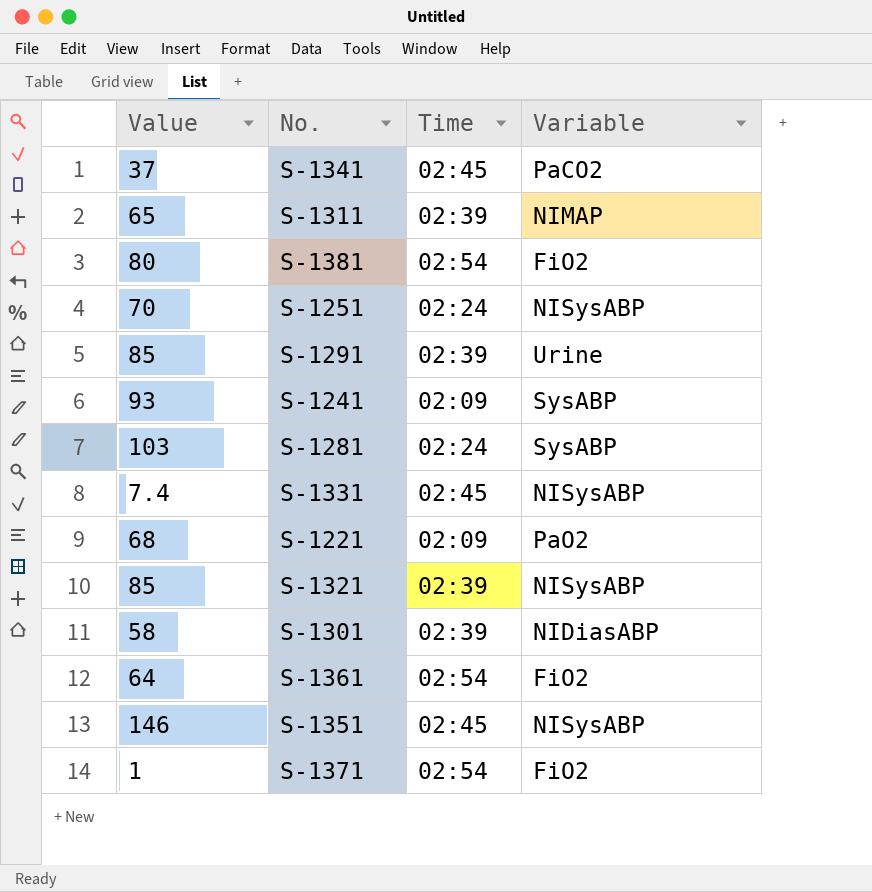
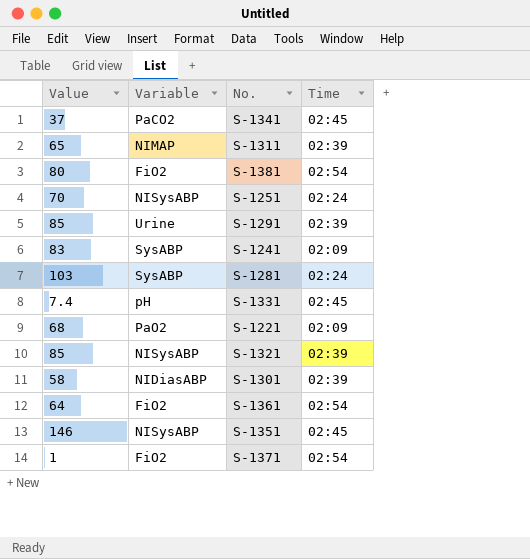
column Variable | position: 4 -> 2
S-1241 | Value: 93 -> 83
S-1331 | Variable: NISysABP -> pH

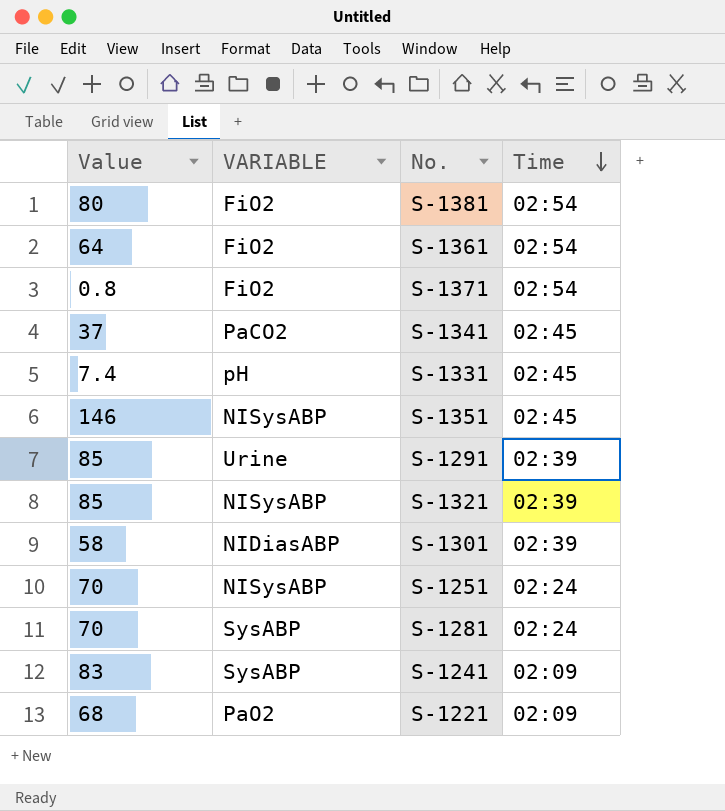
row order: none -> Time descending
column name: Variable -> VARIABLE
row S-1311: 65 | NIMAP | 02:39 -> none
S-1371 | Value: 1 -> 0.8
S-1281 | Value: 103 -> 70

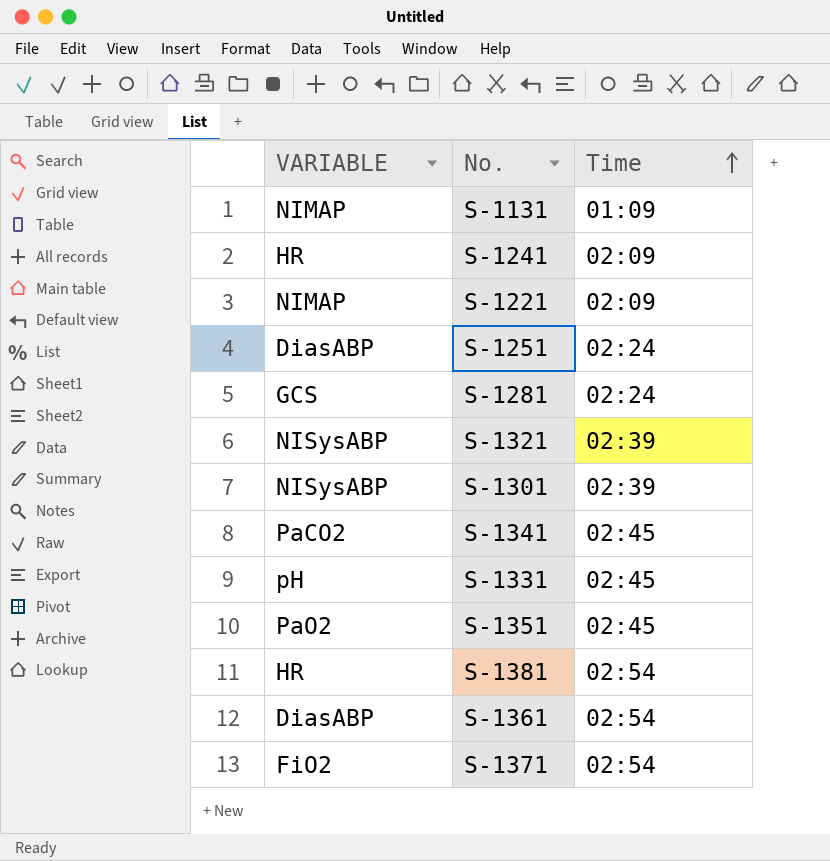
row order: Time descending -> Time ascending
column Value | position: 1 -> none
row S-1291: 85 | Urine | 02:39 -> none
row S-1131: none -> NIMAP | 01:09
S-1241 | VARIABLE: SysABP -> HR
S-1221 | VARIABLE: PaO2 -> NIMAP
S-1251 | VARIABLE: NISysABP -> DiasABP
S-1281 | VARIABLE: SysABP -> GCS
S-1301 | VARIABLE: NIDiasABP -> NISysABP
S-1351 | VARIABLE: NISysABP -> PaO2
S-1381 | VARIABLE: FiO2 -> HR
S-1361 | VARIABLE: FiO2 -> DiasABP

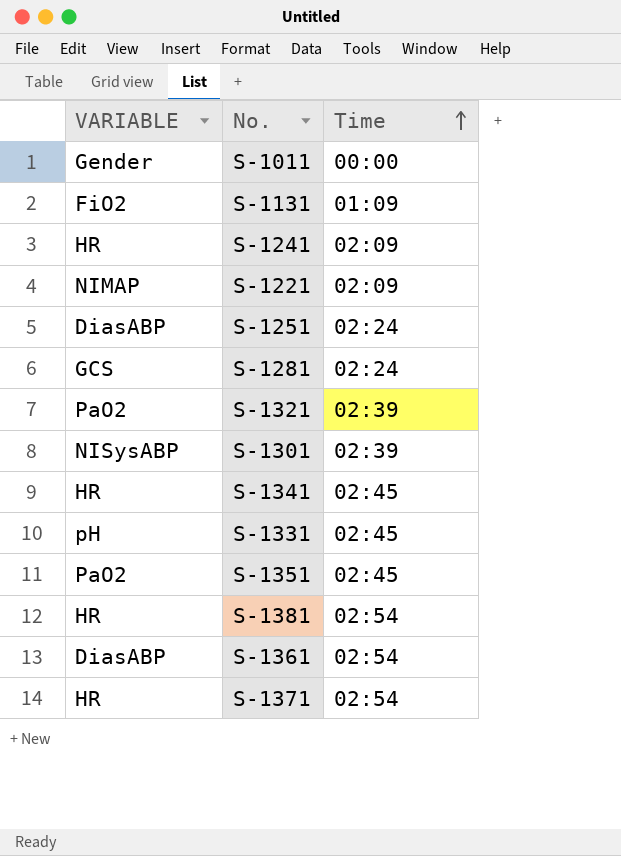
row S-1011: none -> Gender | 00:00
S-1131 | VARIABLE: NIMAP -> FiO2
S-1321 | VARIABLE: NISysABP -> PaO2
S-1341 | VARIABLE: PaCO2 -> HR
S-1371 | VARIABLE: FiO2 -> HR

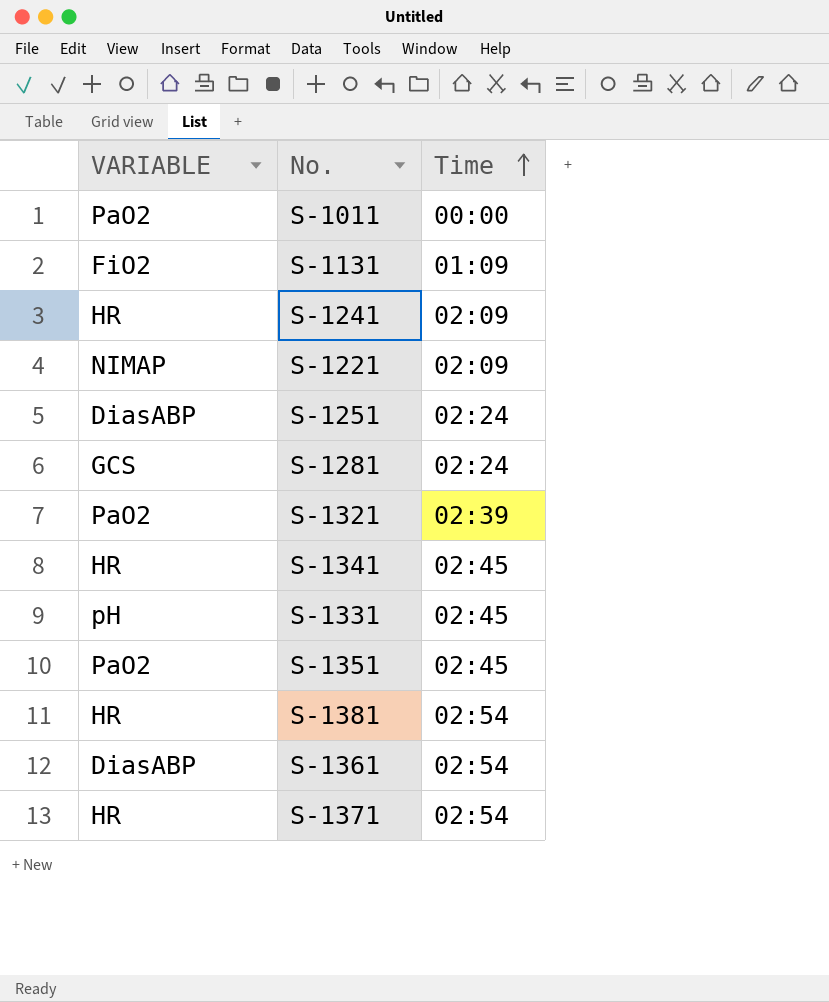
row S-1301: NISysABP | 02:39 -> none
S-1011 | VARIABLE: Gender -> PaO2

